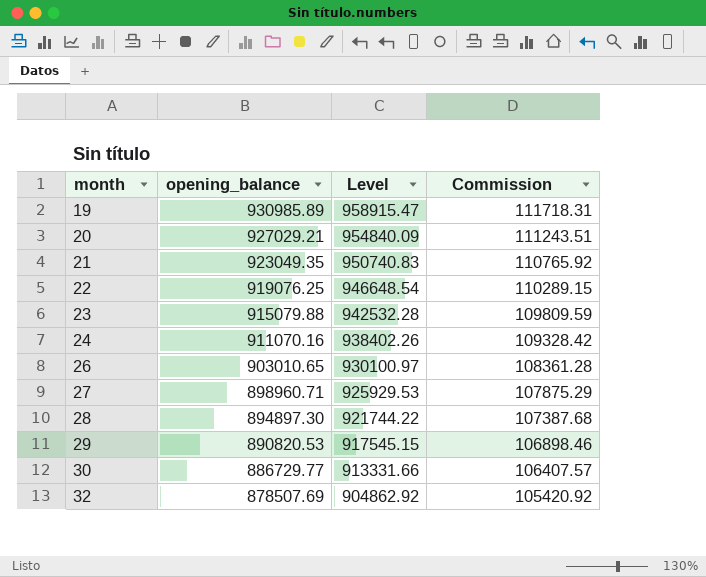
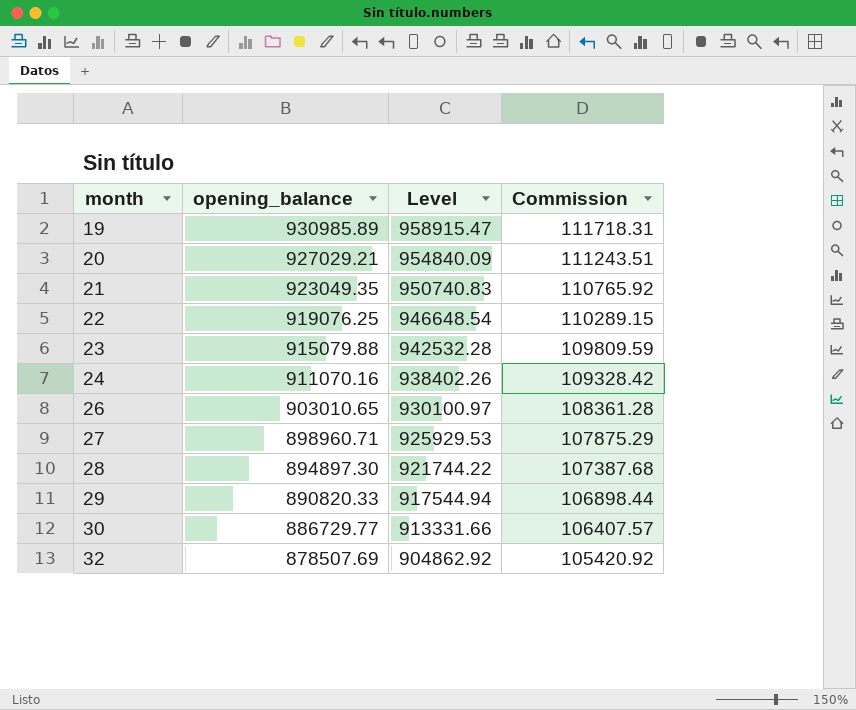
29 | opening_balance: 890820.53 -> 890820.33
29 | Level: 917545.15 -> 917544.94
29 | Commission: 106898.46 -> 106898.44

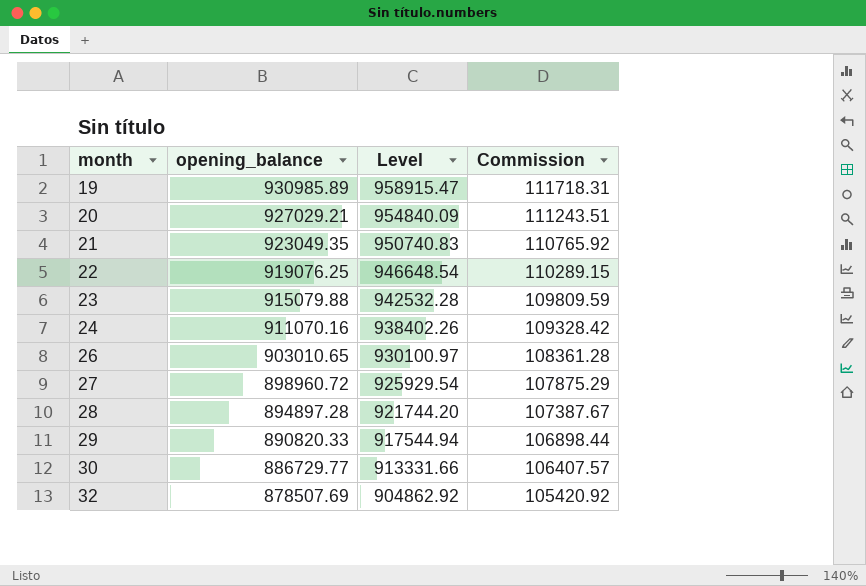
27 | opening_balance: 898960.71 -> 898960.72
27 | Level: 925929.53 -> 925929.54
28 | opening_balance: 894897.30 -> 894897.28
28 | Level: 921744.22 -> 921744.20
28 | Commission: 107387.68 -> 107387.67

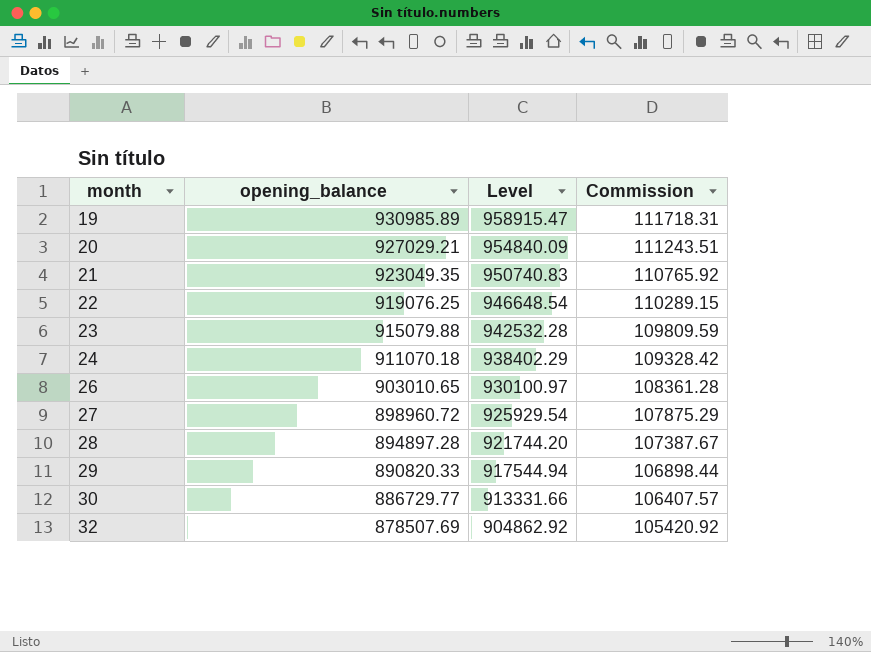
24 | opening_balance: 911070.16 -> 911070.18
24 | Level: 938402.26 -> 938402.29

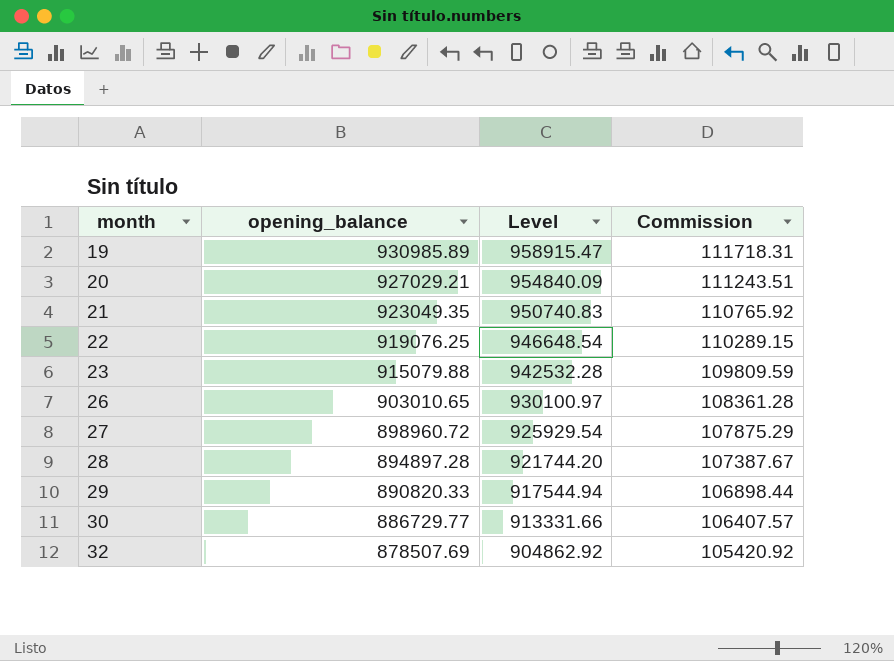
row 24: 911070.18 | 938402.29 | 109328.42 -> none

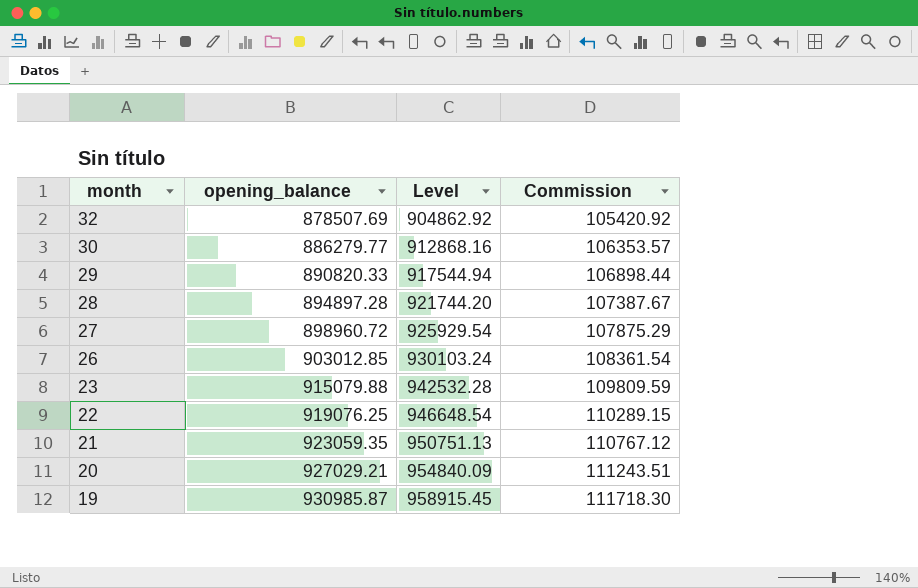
row order: month ascending -> month descending
30 | opening_balance: 886729.77 -> 886279.77
30 | Level: 913331.66 -> 912868.16
30 | Commission: 106407.57 -> 106353.57
26 | opening_balance: 903010.65 -> 903012.85
26 | Level: 930100.97 -> 930103.24
26 | Commission: 108361.28 -> 108361.54
21 | opening_balance: 923049.35 -> 923059.35
21 | Level: 950740.83 -> 950751.13
21 | Commission: 110765.92 -> 110767.12
19 | opening_balance: 930985.89 -> 930985.87
19 | Level: 958915.47 -> 958915.45
19 | Commission: 111718.31 -> 111718.30

